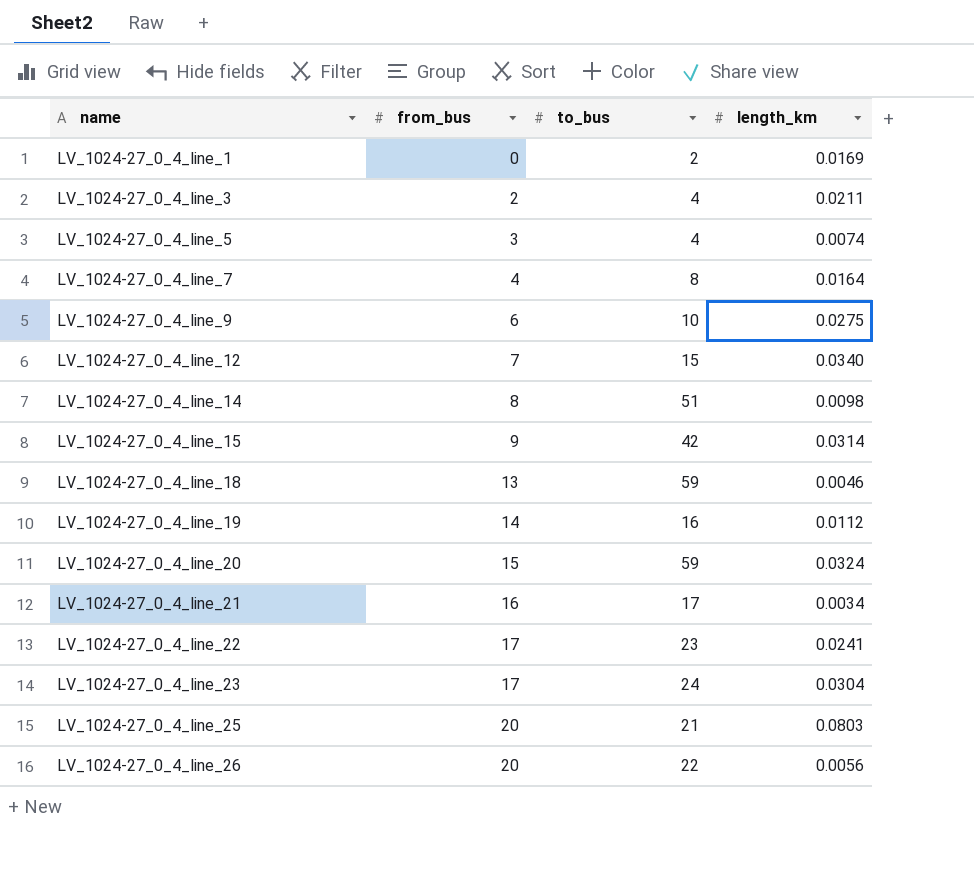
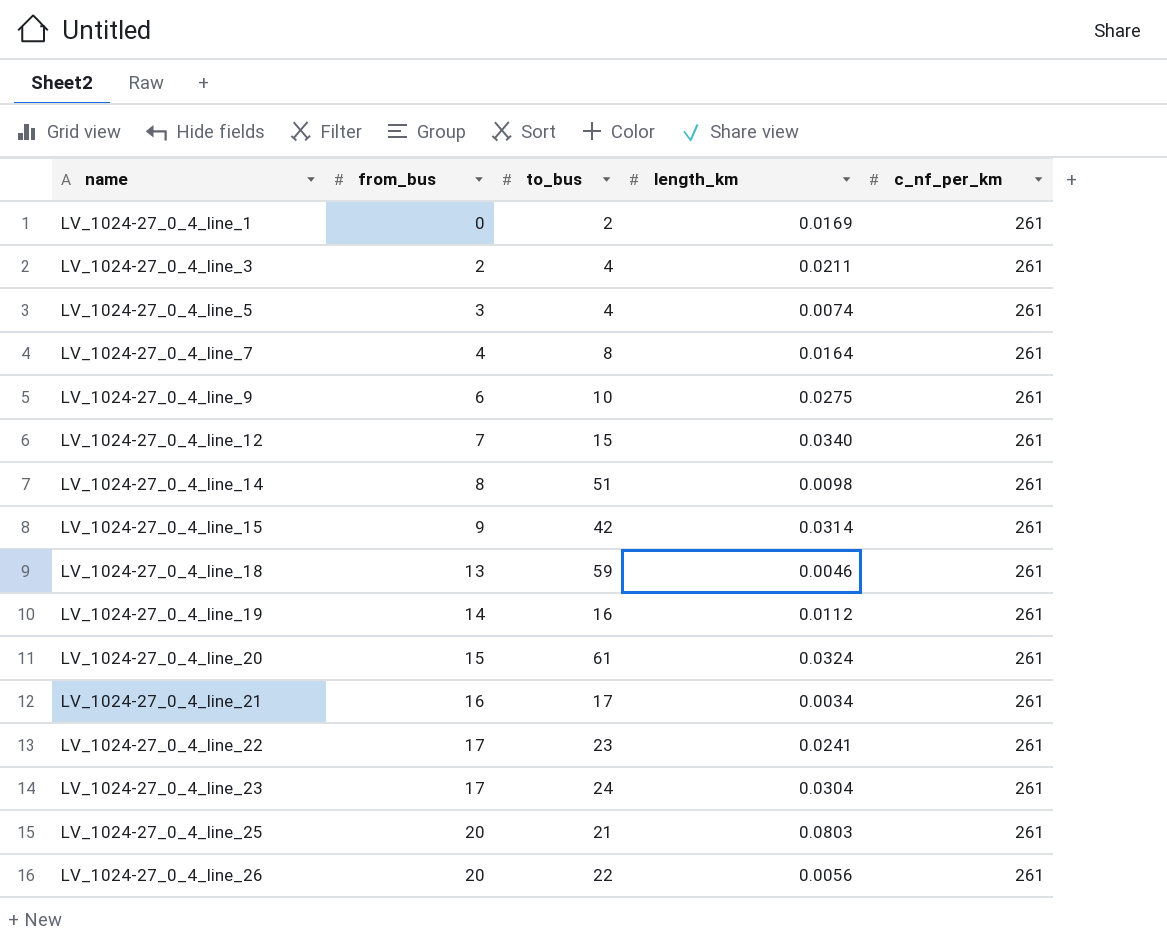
column c_nf_per_km | position: none -> 5
LV_1024-27_0_4_line_20 | to_bus: 59 -> 61

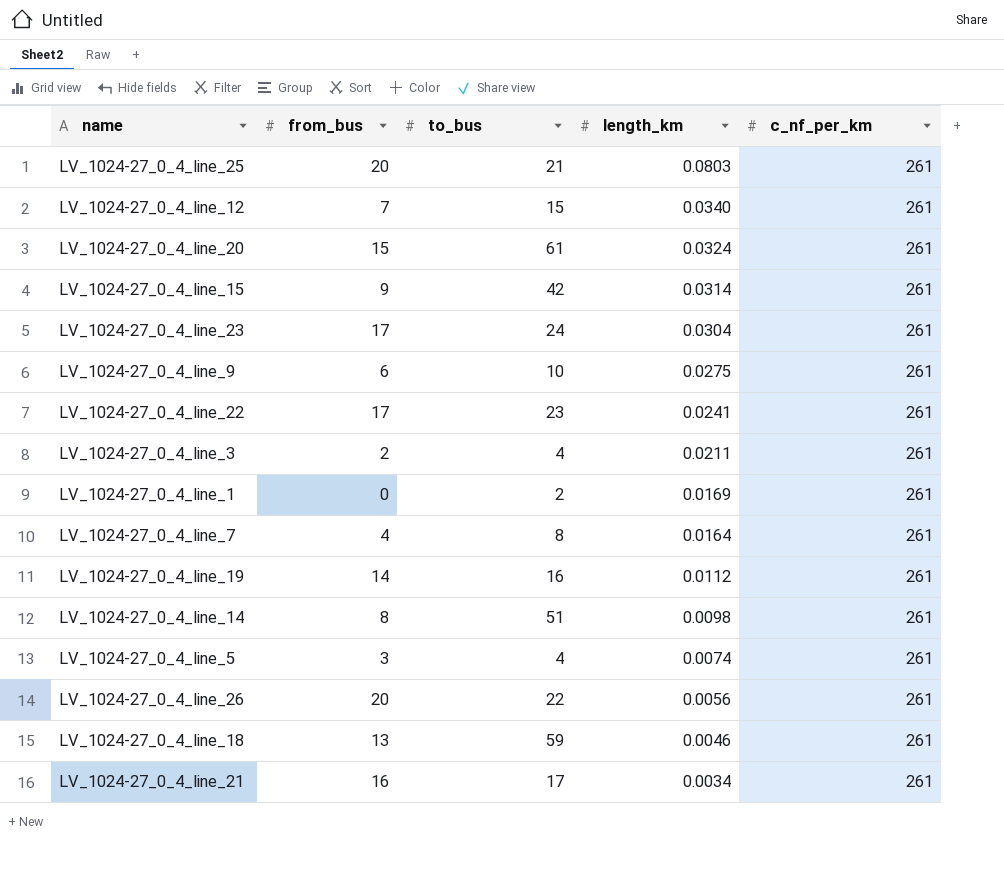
row order: name ascending -> length_km descending

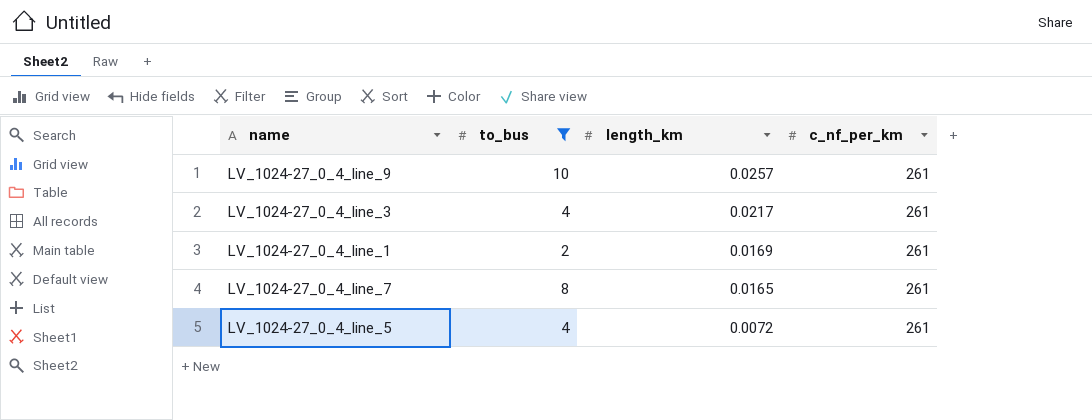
filter: none -> to_bus <= 10
column from_bus | position: 2 -> none
LV_1024-27_0_4_line_9 | length_km: 0.0275 -> 0.0257
LV_1024-27_0_4_line_3 | length_km: 0.0211 -> 0.0217
LV_1024-27_0_4_line_7 | length_km: 0.0164 -> 0.0165
LV_1024-27_0_4_line_5 | length_km: 0.0074 -> 0.0072

